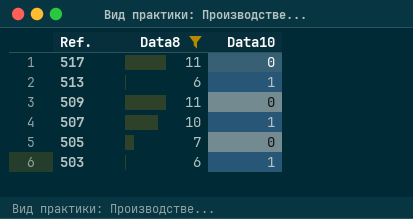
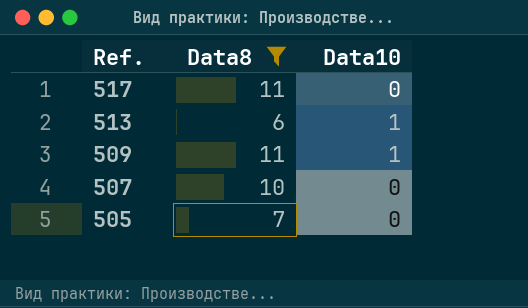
row 503: 6 | 1 -> none
509 | Data10: 0 -> 1
507 | Data10: 1 -> 0

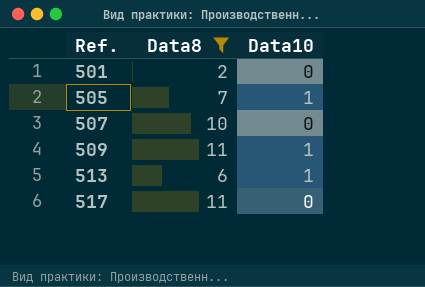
row order: Ref. descending -> Ref. ascending
row 501: none -> 2 | 0
505 | Data10: 0 -> 1

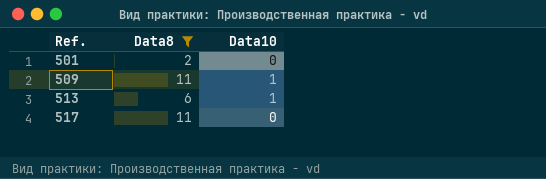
row 505: 7 | 1 -> none
row 507: 10 | 0 -> none

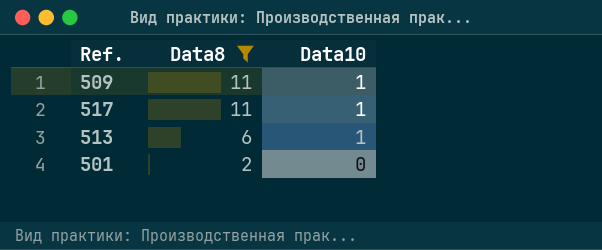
row order: Ref. ascending -> Data8 descending
517 | Data10: 0 -> 1

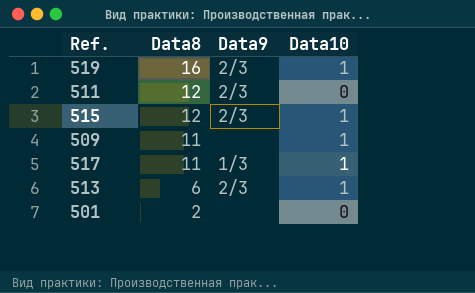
filter: Data8 <= 11 -> none
column Data9 | position: none -> 3

